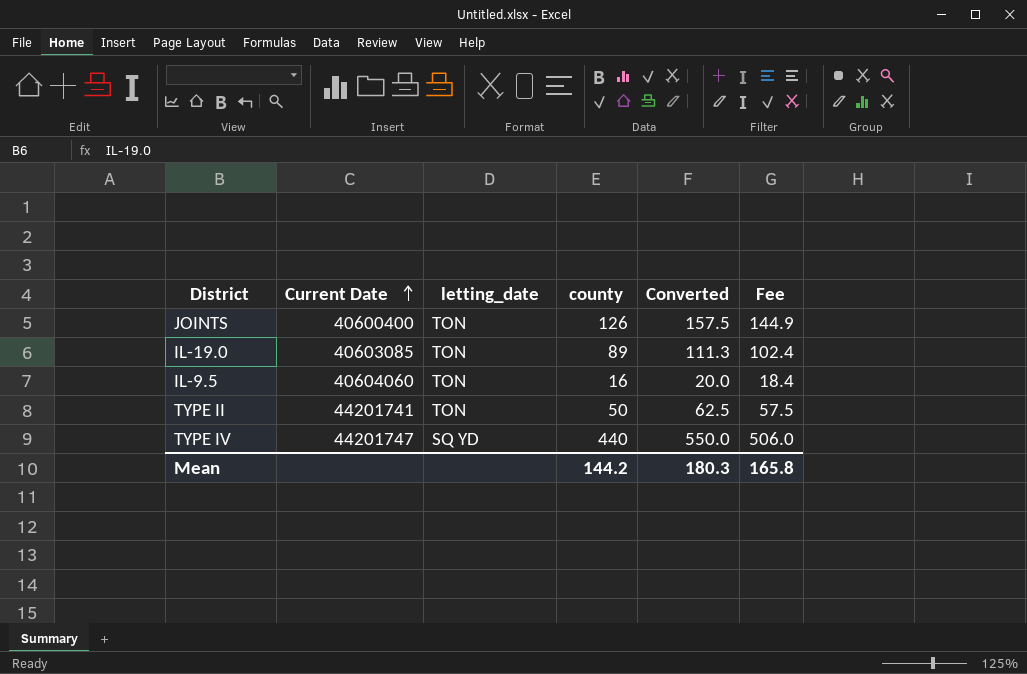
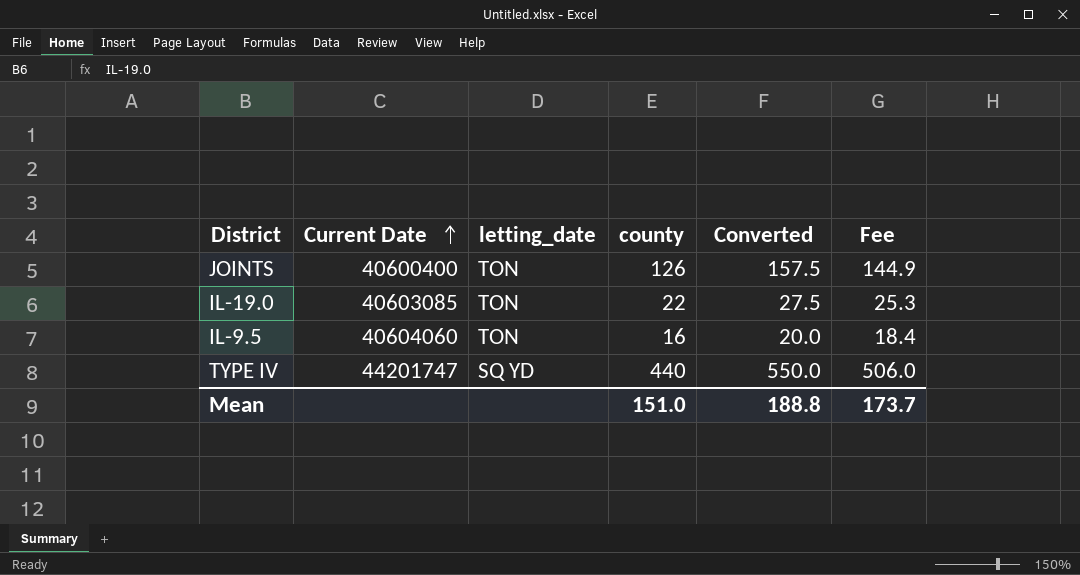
row TYPE II: 44201741 | TON | 50 | 62.5 | 57.5 -> none
IL-19.0 | county: 89 -> 22
IL-19.0 | Converted: 111.3 -> 27.5
IL-19.0 | Fee: 102.4 -> 25.3
Mean | county: 144.2 -> 151.0
Mean | Converted: 180.3 -> 188.8
Mean | Fee: 165.8 -> 173.7

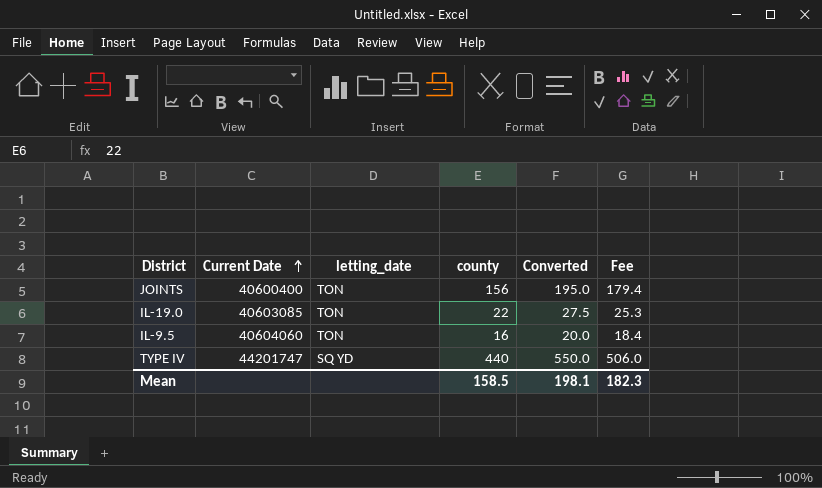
JOINTS | county: 126 -> 156
JOINTS | Converted: 157.5 -> 195.0
JOINTS | Fee: 144.9 -> 179.4
Mean | county: 151.0 -> 158.5
Mean | Converted: 188.8 -> 198.1
Mean | Fee: 173.7 -> 182.3

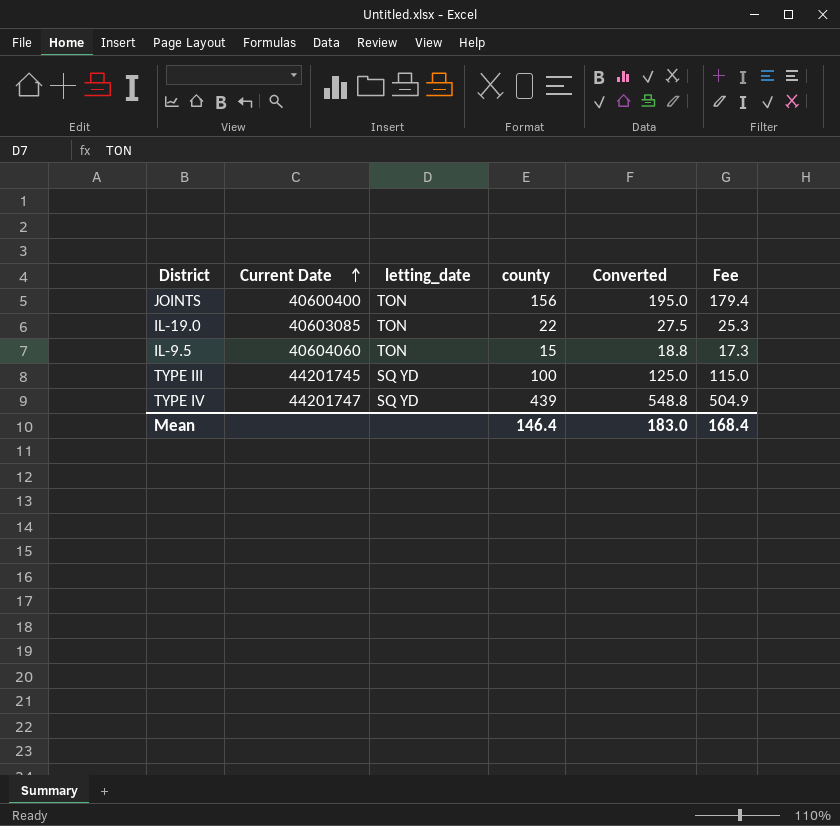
IL-9.5 | county: 16 -> 15
IL-9.5 | Converted: 20.0 -> 18.8
IL-9.5 | Fee: 18.4 -> 17.3
row TYPE III: none -> 44201745 | SQ YD | 100 | 125.0 | 115.0
TYPE IV | county: 440 -> 439
TYPE IV | Converted: 550.0 -> 548.8
TYPE IV | Fee: 506.0 -> 504.9
Mean | county: 158.5 -> 146.4
Mean | Converted: 198.1 -> 183.0
Mean | Fee: 182.3 -> 168.4

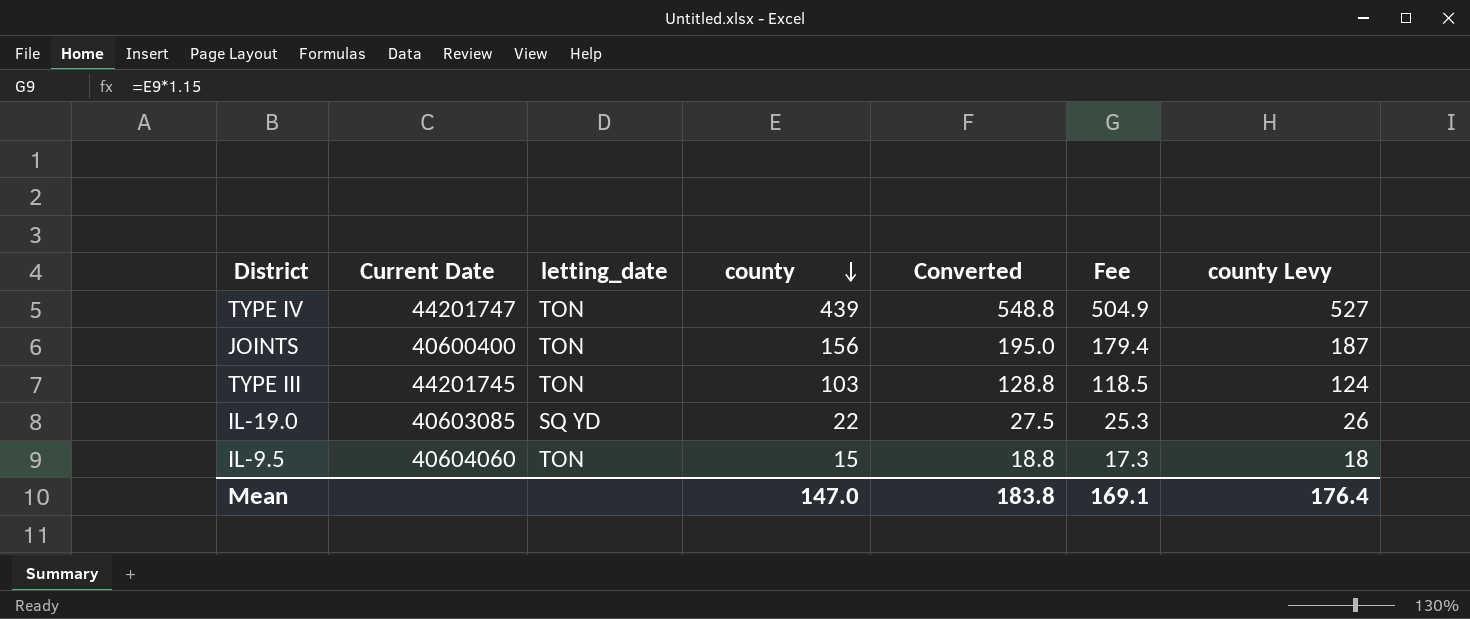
row order: Current Date ascending -> county descending
column county Levy | formula: none -> [county] * 1.2
TYPE IV | letting_date: SQ YD -> TON
TYPE III | letting_date: SQ YD -> TON
TYPE III | county: 100 -> 103
TYPE III | Converted: 125.0 -> 128.8
TYPE III | Fee: 115.0 -> 118.5
IL-19.0 | letting_date: TON -> SQ YD
Mean | county: 146.4 -> 147.0
Mean | Converted: 183.0 -> 183.8
Mean | Fee: 168.4 -> 169.1

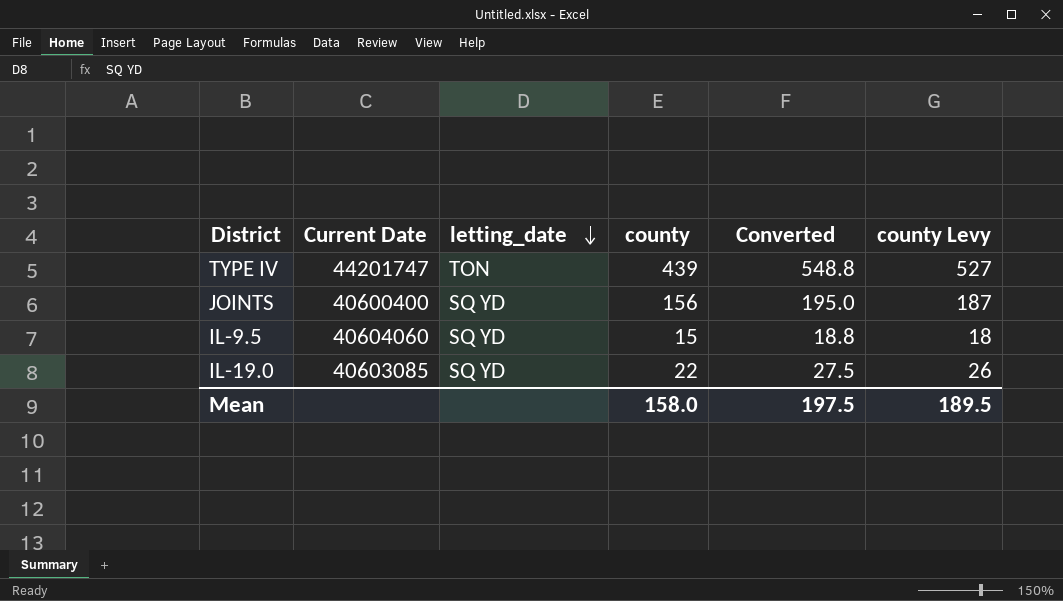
row order: county descending -> letting_date descending
column Fee | formula: [county] * 1.15 -> none
row TYPE III: 44201745 | TON | 103 | 128.8 | 118.5 | 124 -> none
JOINTS | letting_date: TON -> SQ YD
IL-9.5 | letting_date: TON -> SQ YD
Mean | county: 147.0 -> 158.0
Mean | Converted: 183.8 -> 197.5
Mean | county Levy: 176.4 -> 189.5

